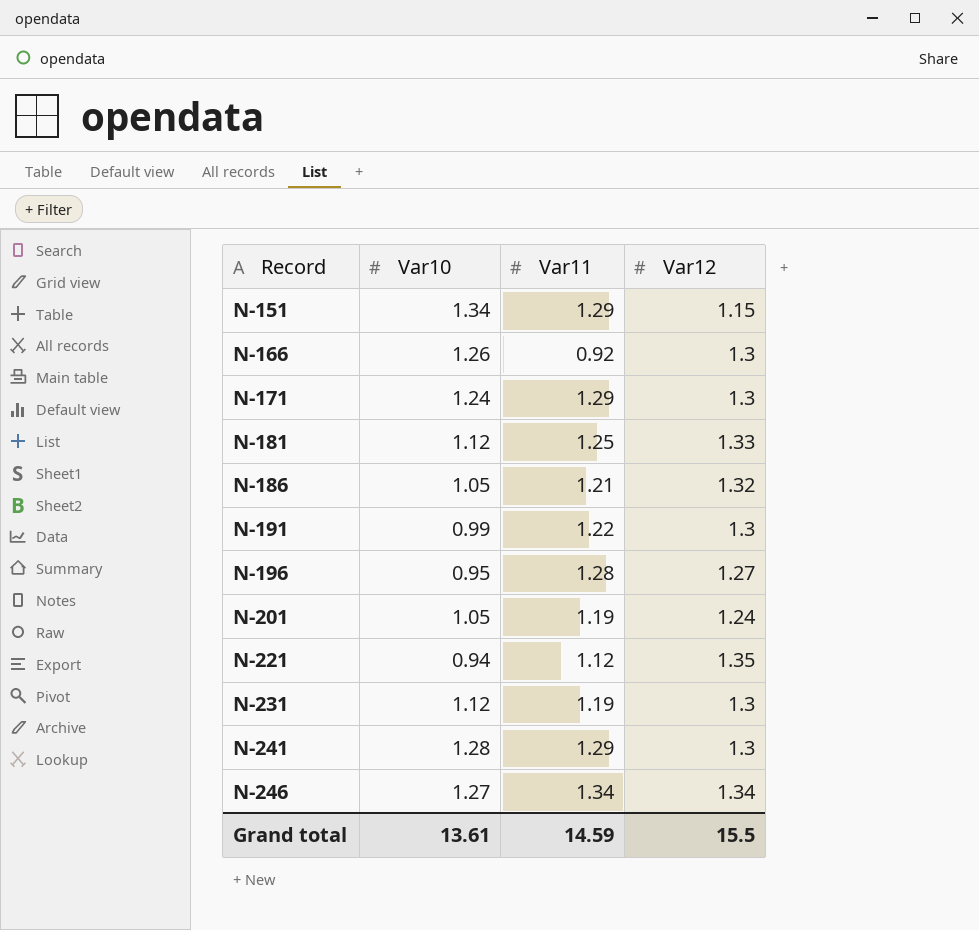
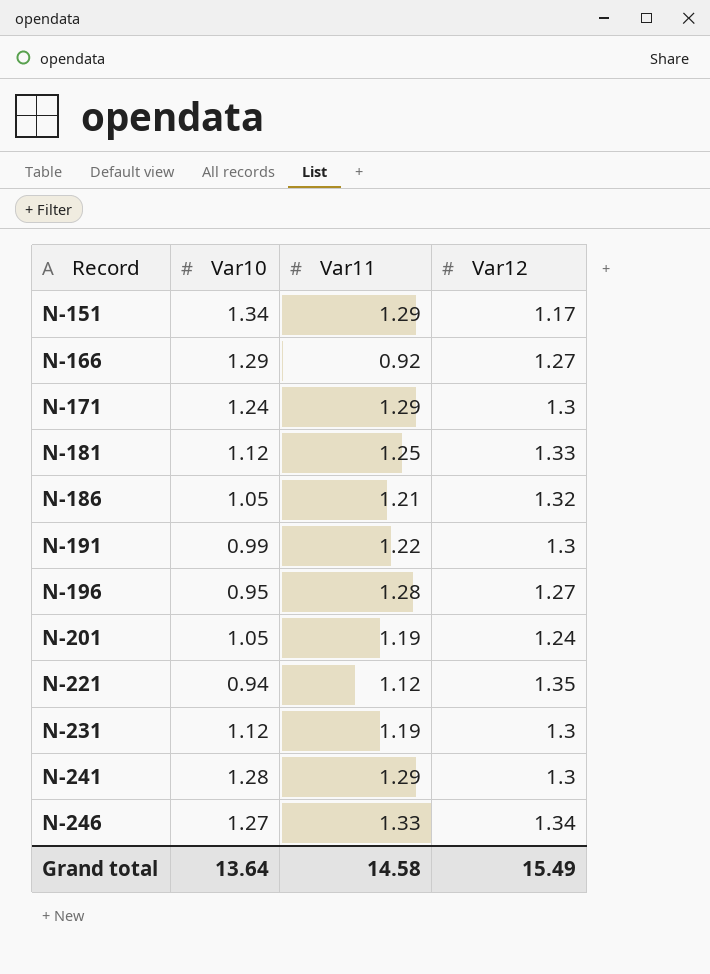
N-151 | Var12: 1.15 -> 1.17
N-166 | Var10: 1.26 -> 1.29
N-166 | Var12: 1.3 -> 1.27
N-246 | Var11: 1.34 -> 1.33
Grand total | Var10: 13.61 -> 13.64
Grand total | Var11: 14.59 -> 14.58
Grand total | Var12: 15.5 -> 15.49

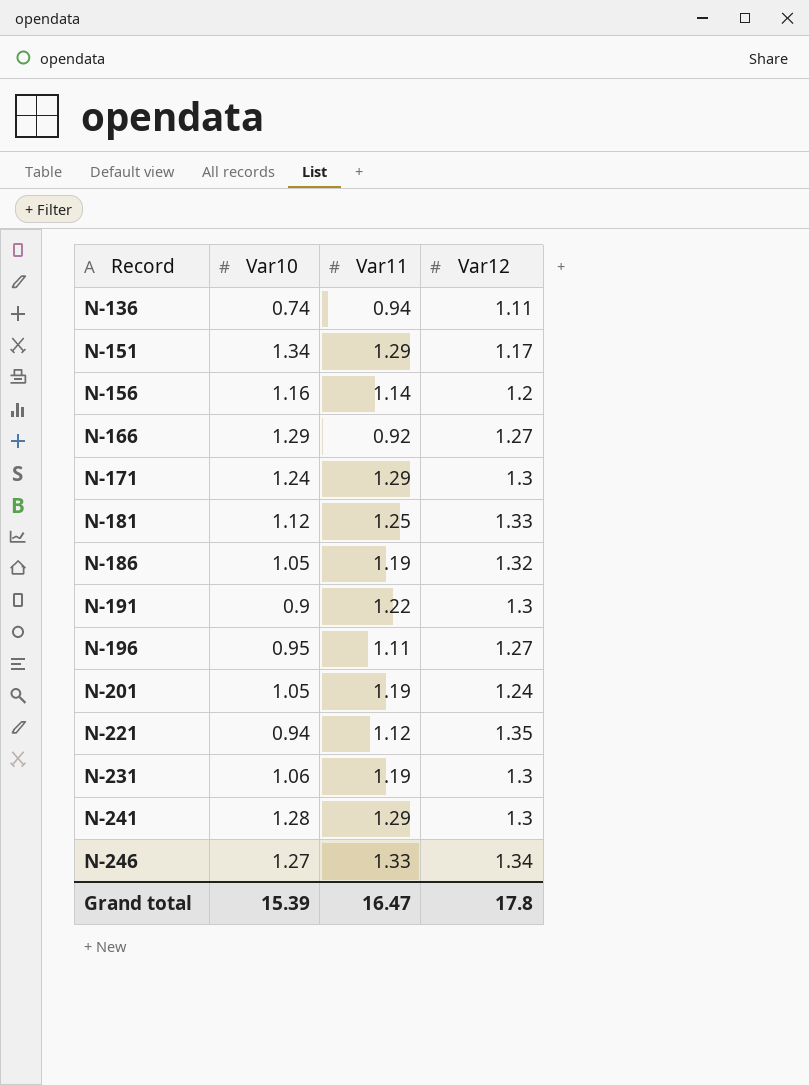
row N-136: none -> 0.74 | 0.94 | 1.11
row N-156: none -> 1.16 | 1.14 | 1.2
N-186 | Var11: 1.21 -> 1.19
N-191 | Var10: 0.99 -> 0.9
N-196 | Var11: 1.28 -> 1.11
N-231 | Var10: 1.12 -> 1.06
Grand total | Var10: 13.64 -> 15.39
Grand total | Var11: 14.58 -> 16.47
Grand total | Var12: 15.49 -> 17.8

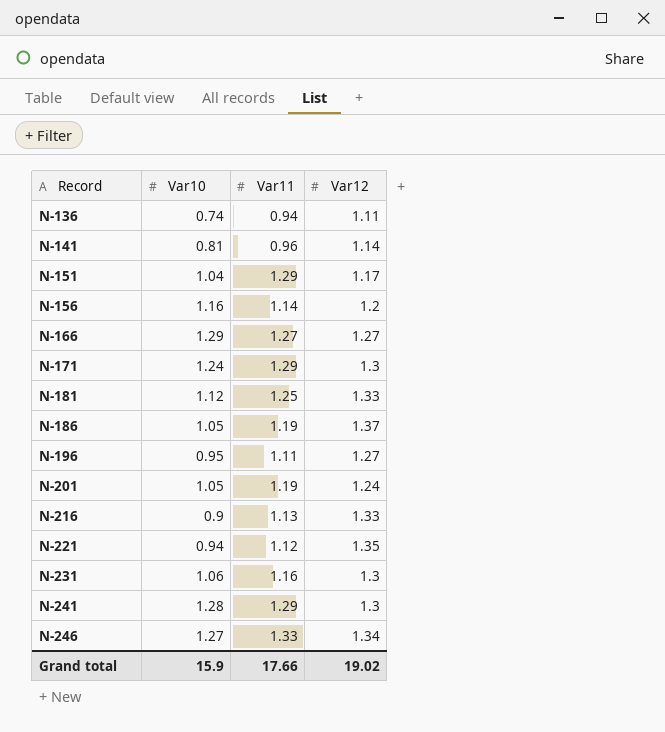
row N-191: 0.9 | 1.22 | 1.3 -> none
row N-141: none -> 0.81 | 0.96 | 1.14
N-151 | Var10: 1.34 -> 1.04
N-166 | Var11: 0.92 -> 1.27
N-186 | Var12: 1.32 -> 1.37
row N-216: none -> 0.9 | 1.13 | 1.33
N-231 | Var11: 1.19 -> 1.16
Grand total | Var10: 15.39 -> 15.9
Grand total | Var11: 16.47 -> 17.66
Grand total | Var12: 17.8 -> 19.02

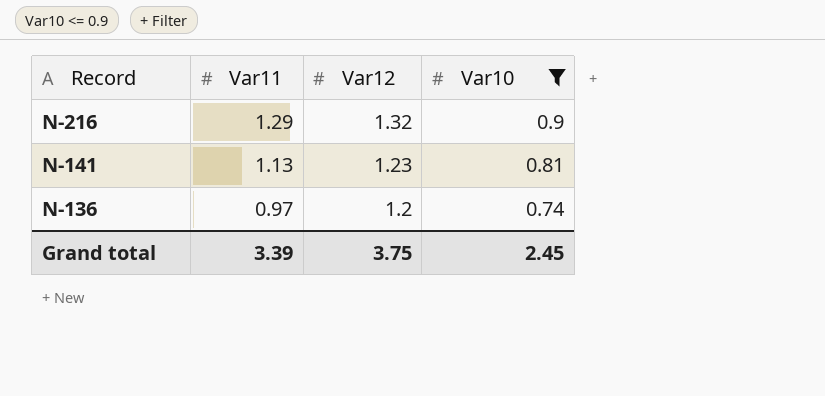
filter: none -> Var10 <= 0.9
row order: Record ascending -> Record descending
column Var10 | position: 2 -> 4
N-216 | Var11: 1.13 -> 1.29
N-216 | Var12: 1.33 -> 1.32
N-141 | Var11: 0.96 -> 1.13
N-141 | Var12: 1.14 -> 1.23
N-136 | Var11: 0.94 -> 0.97
N-136 | Var12: 1.11 -> 1.2
Grand total | Var11: 17.66 -> 3.39
Grand total | Var12: 19.02 -> 3.75
Grand total | Var10: 15.9 -> 2.45

